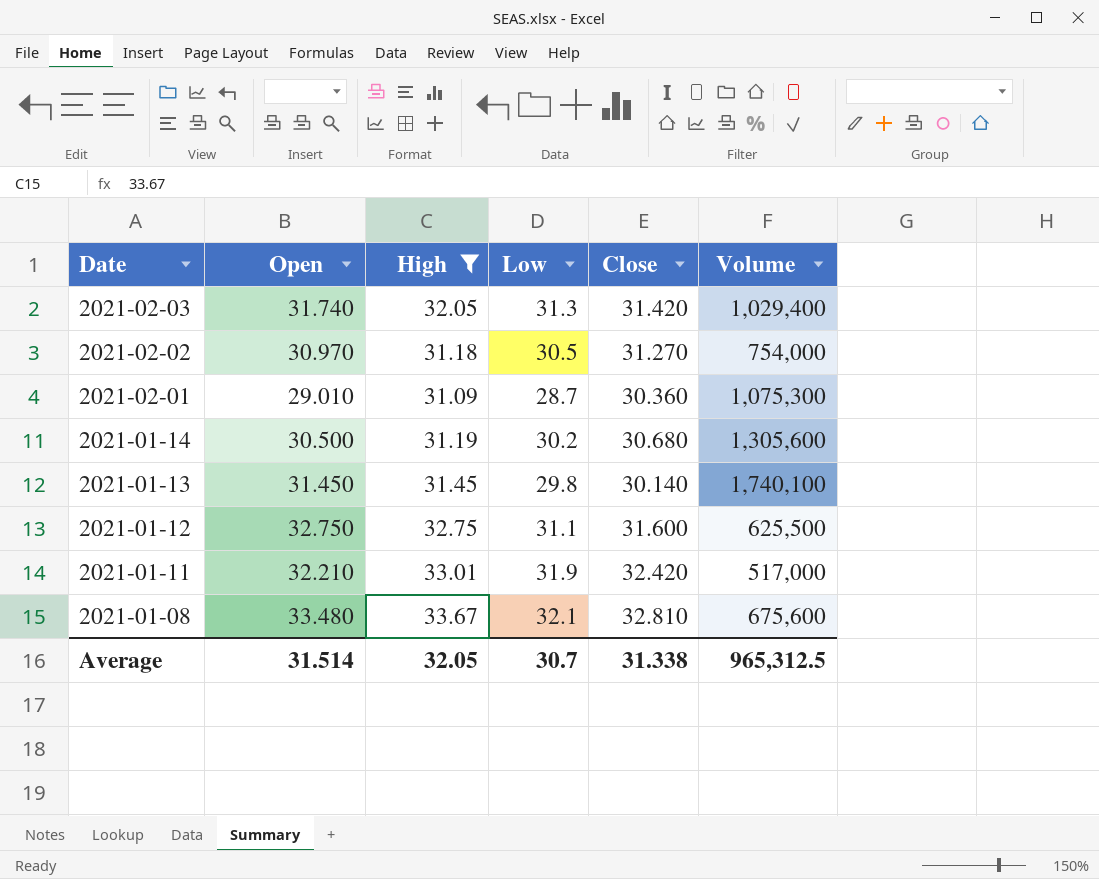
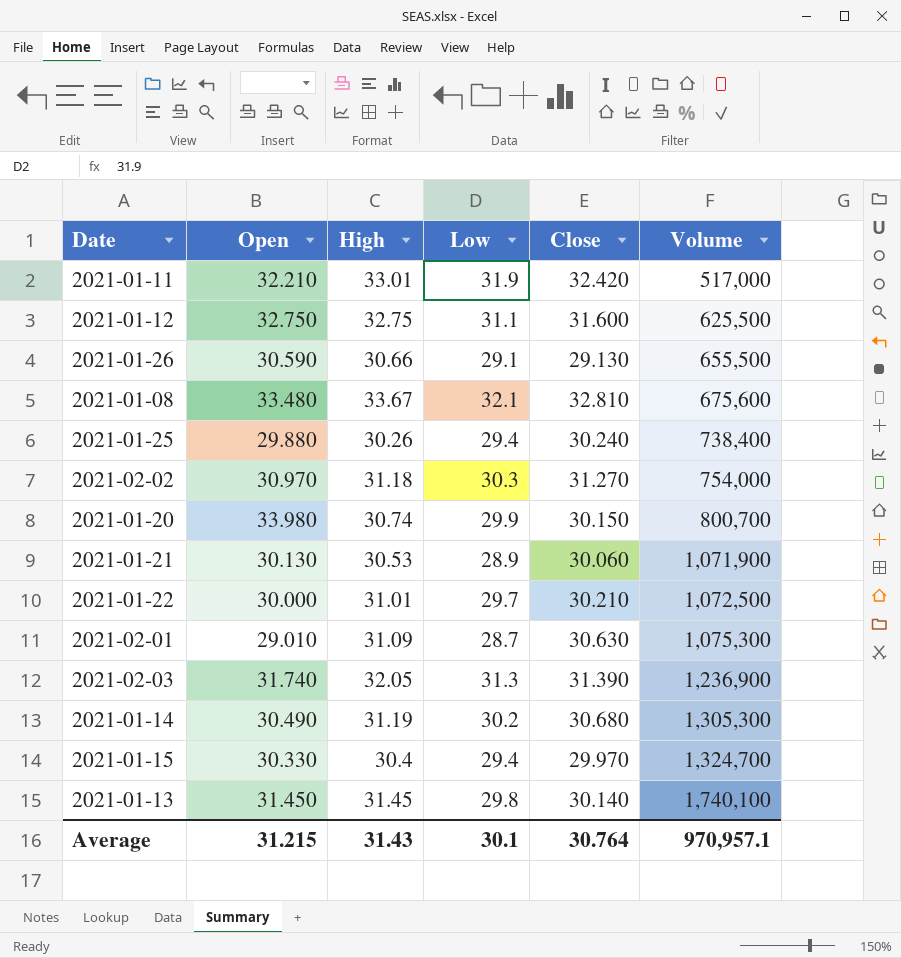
filter: High >= 31.09 -> none
row order: Date descending -> Volume ascending
2021-02-02 | Low: 30.5 -> 30.3
2021-02-01 | Close: 30.360 -> 30.630
2021-02-03 | Close: 31.420 -> 31.390
2021-02-03 | Volume: 1,029,400 -> 1,236,900
2021-01-14 | Open: 30.500 -> 30.490
2021-01-14 | Volume: 1,305,600 -> 1,305,300
Average | Open: 31.514 -> 31.215
Average | High: 32.05 -> 31.43
Average | Low: 30.7 -> 30.1
Average | Close: 31.338 -> 30.764
Average | Volume: 965,312.5 -> 970,957.1

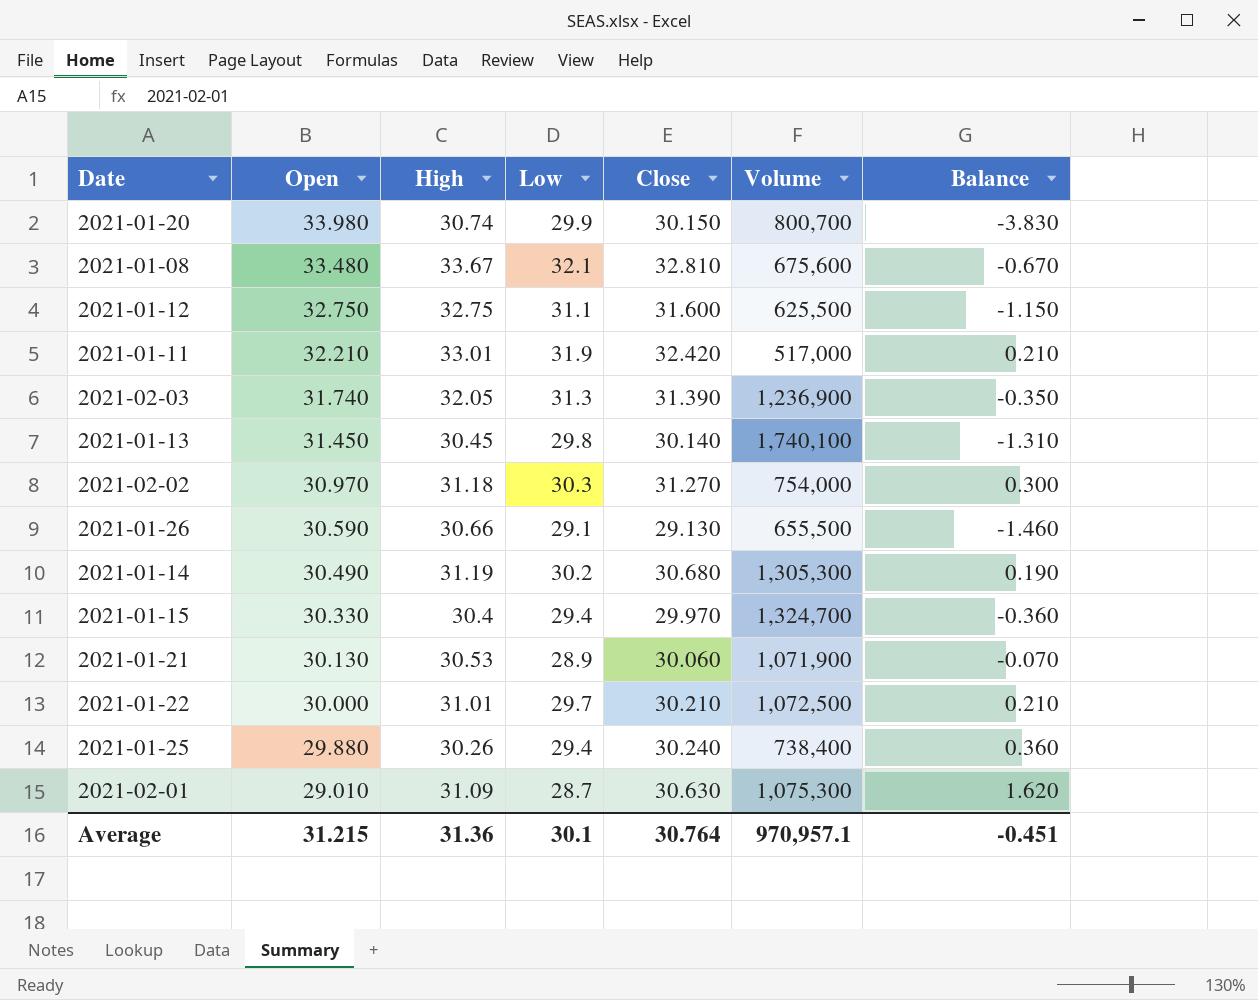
row order: Volume ascending -> Open descending
column Balance | formula: none -> [Close] - [Open]
2021-01-13 | High: 31.45 -> 30.45
Average | High: 31.43 -> 31.36

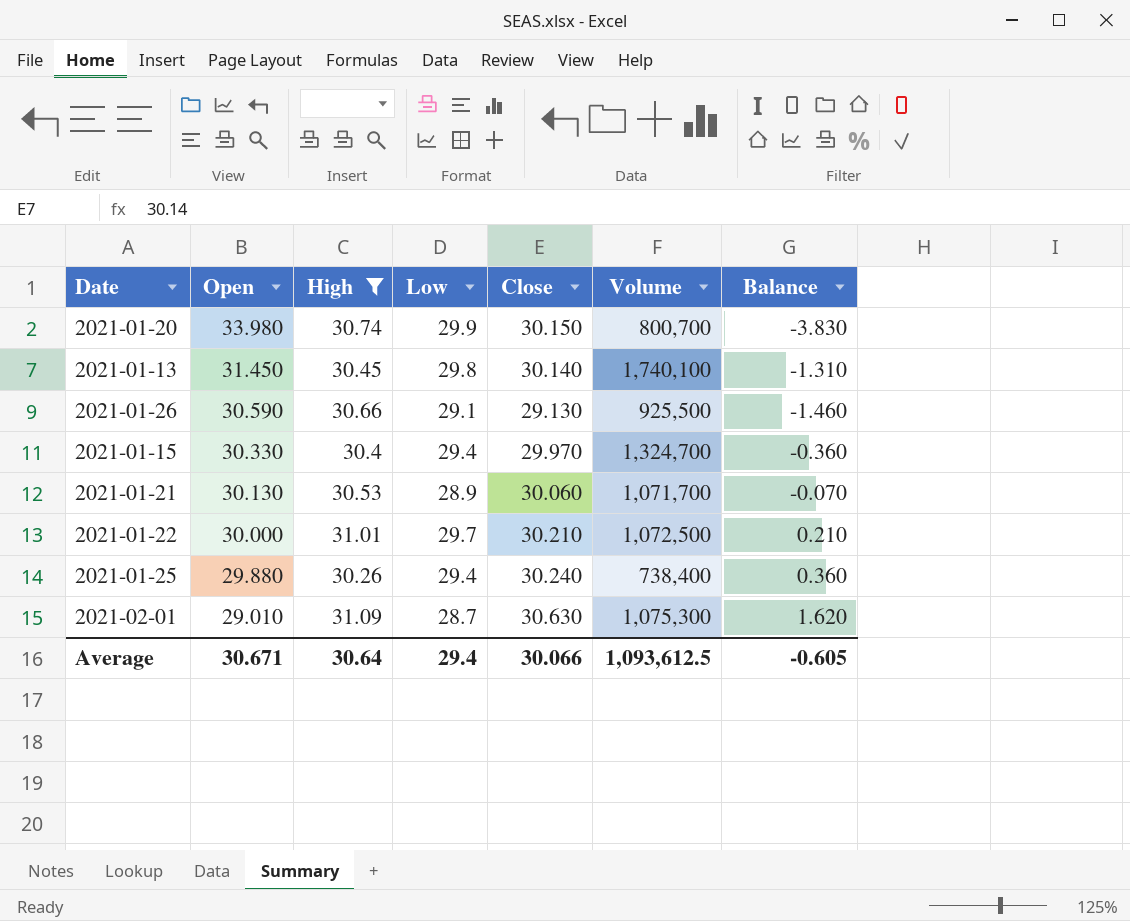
filter: none -> High <= 31.09
2021-01-26 | Volume: 655,500 -> 925,500
2021-01-21 | Volume: 1,071,900 -> 1,071,700
Average | Open: 31.215 -> 30.671
Average | High: 31.36 -> 30.64
Average | Low: 30.1 -> 29.4
Average | Close: 30.764 -> 30.066
Average | Volume: 970,957.1 -> 1,093,612.5
Average | Balance: -0.451 -> -0.605

